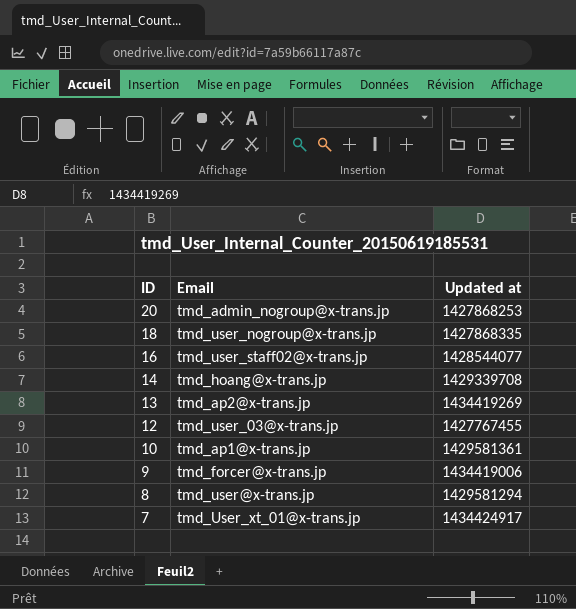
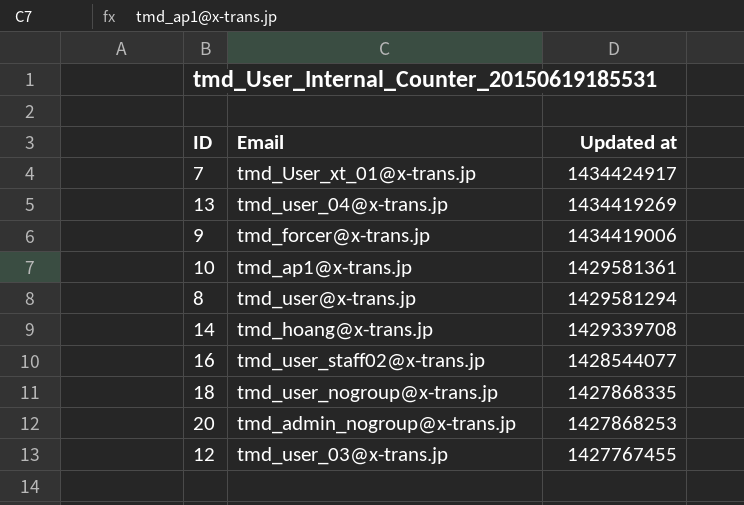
row order: ID descending -> Updated at descending
13 | Email: tmd_ap2@x-trans.jp -> tmd_user_04@x-trans.jp

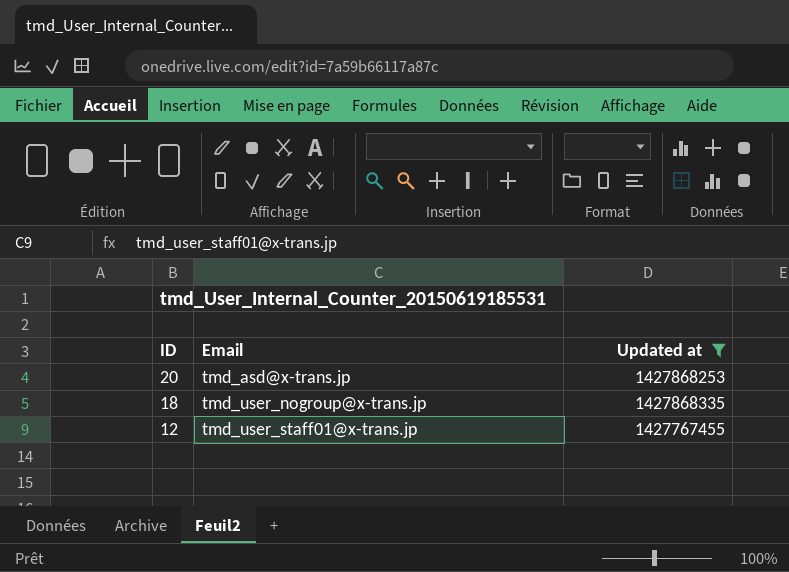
filter: none -> Updated at <= 1427868335
row order: Updated at descending -> ID descending
20 | Email: tmd_admin_nogroup@x-trans.jp -> tmd_asd@x-trans.jp
12 | Email: tmd_user_03@x-trans.jp -> tmd_user_staff01@x-trans.jp

